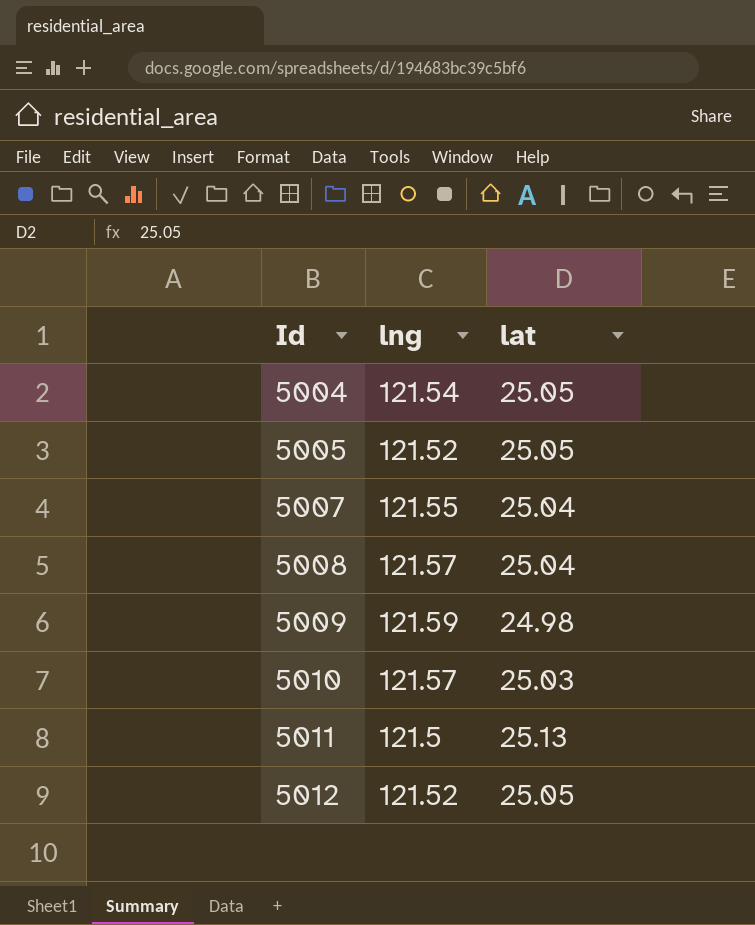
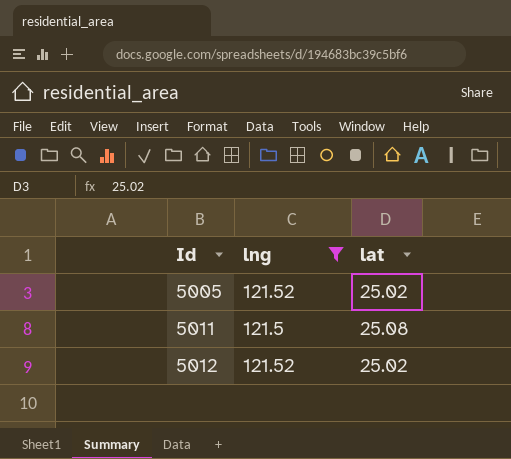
filter: none -> lng <= 121.52
5005 | lat: 25.05 -> 25.02
5011 | lat: 25.13 -> 25.08
5012 | lat: 25.05 -> 25.02

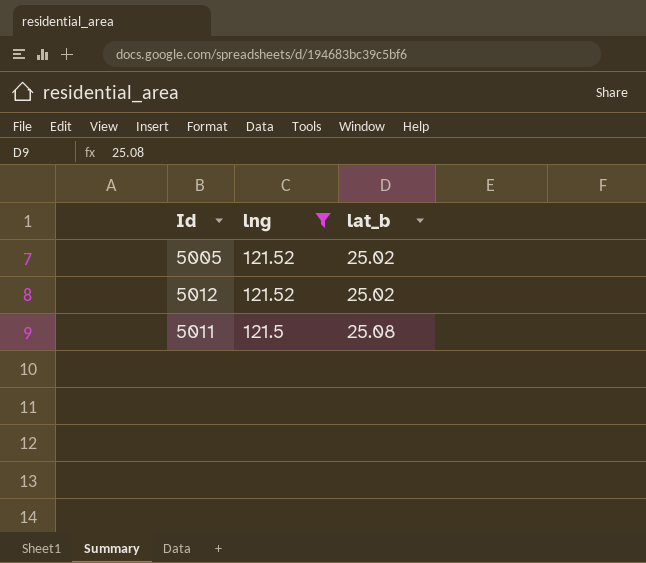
row order: Id ascending -> lng descending
column name: lat -> lat_b

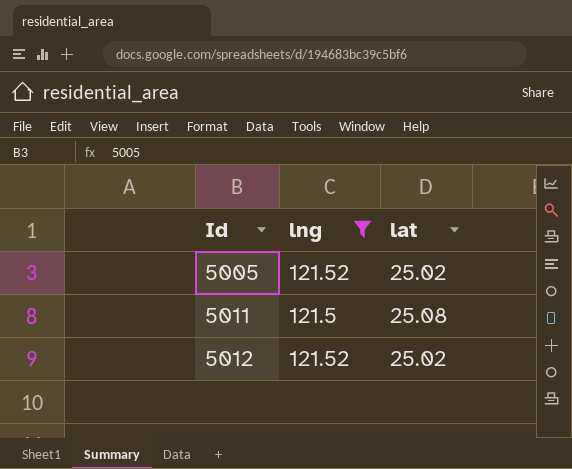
row order: lng descending -> Id ascending
column name: lat_b -> lat

